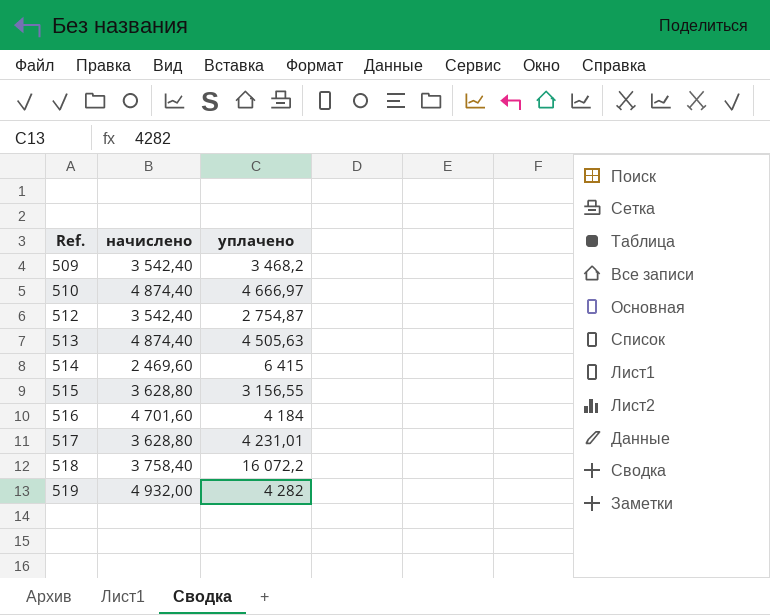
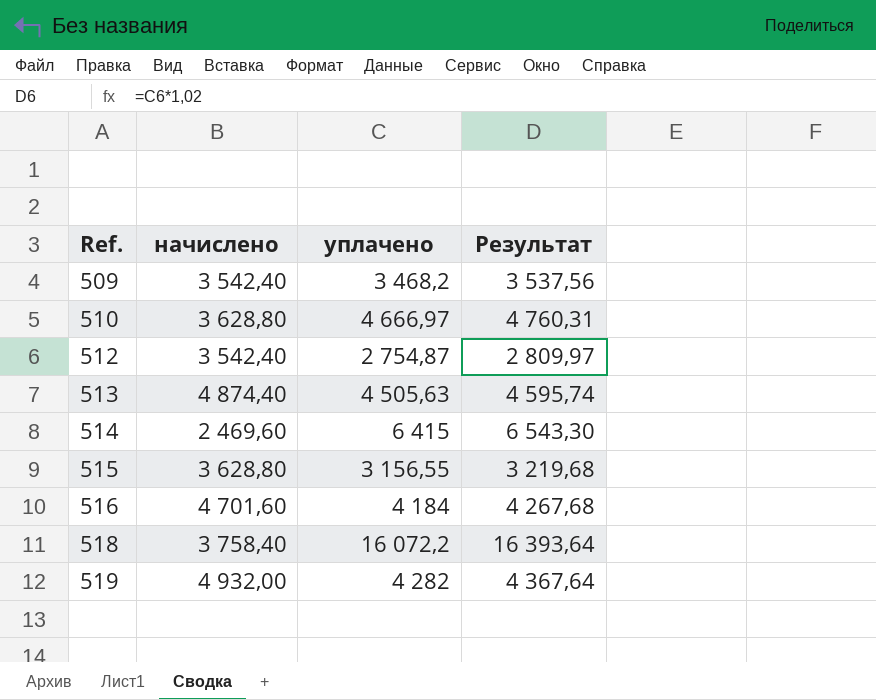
column Результат | formula: none -> [уплачено] * 1,02
row 517: 3 628,80 | 4 231,01 -> none
510 | начислено: 4 874,40 -> 3 628,80

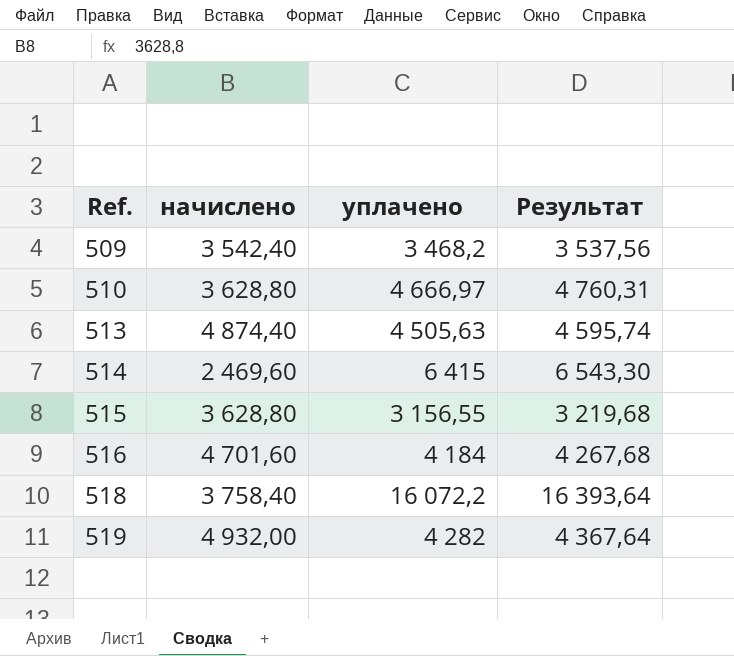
row 512: 3 542,40 | 2 754,87 | 2 809,97 -> none

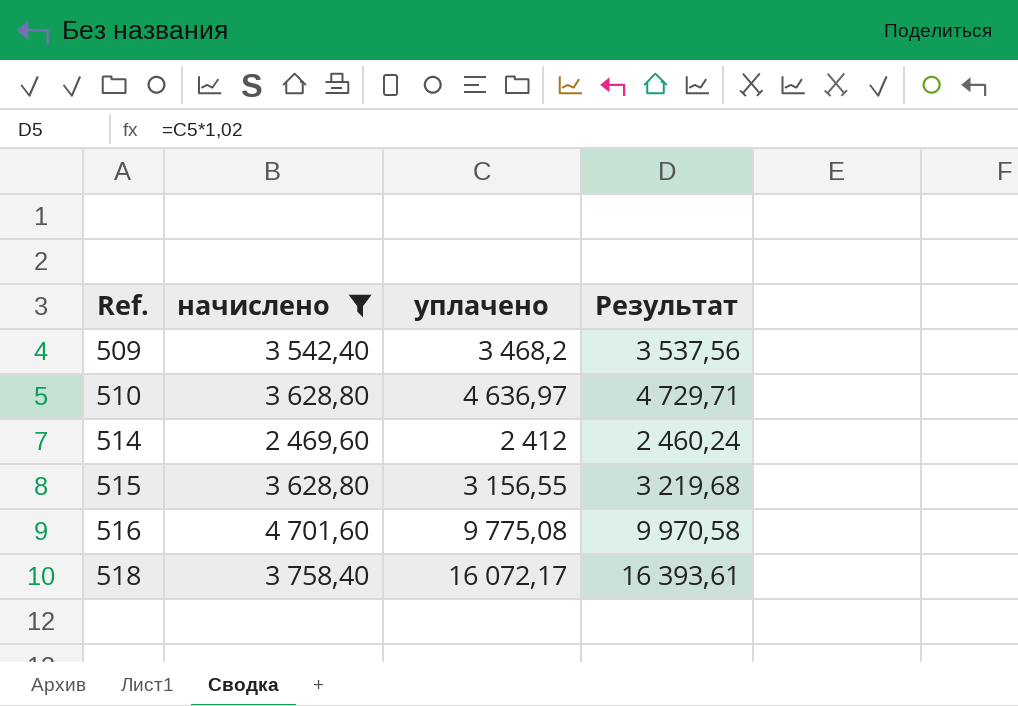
filter: none -> начислено <= 4 701,60
510 | уплачено: 4 666,97 -> 4 636,97
510 | Результат: 4 760,31 -> 4 729,71
514 | уплачено: 6 415 -> 2 412
514 | Результат: 6 543,30 -> 2 460,24
516 | уплачено: 4 184 -> 9 775,08
516 | Результат: 4 267,68 -> 9 970,58
518 | уплачено: 16 072,2 -> 16 072,17
518 | Результат: 16 393,64 -> 16 393,61

